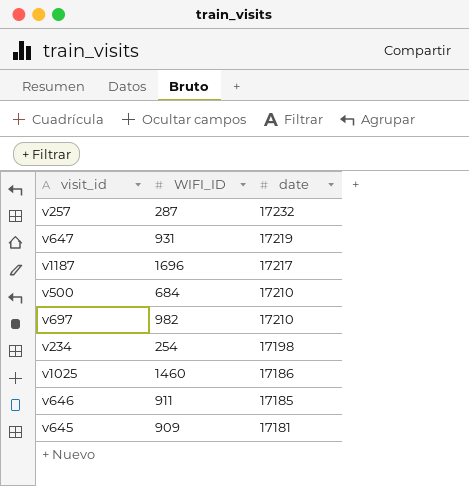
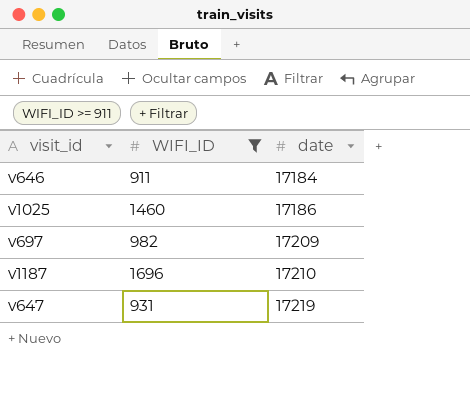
filter: none -> WIFI_ID >= 911
row order: date descending -> date ascending
v646 | date: 17185 -> 17184
v697 | date: 17210 -> 17209
v1187 | date: 17217 -> 17210

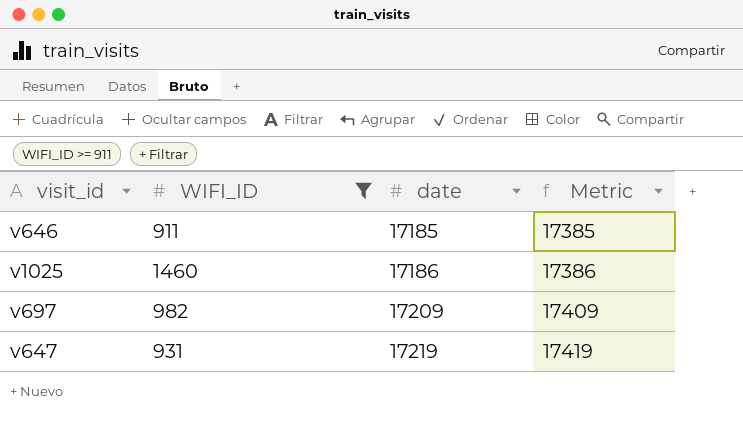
column Metric | formula: none -> [date] + 200
row v1187: 1696 | 17210 -> none
v646 | date: 17184 -> 17185

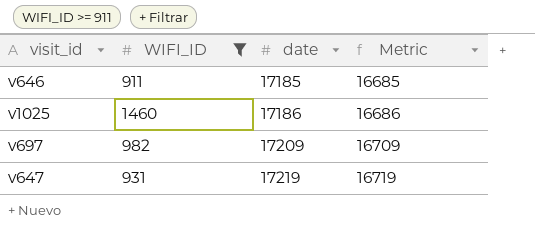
column Metric | formula: [date] + 200 -> [date] - 500

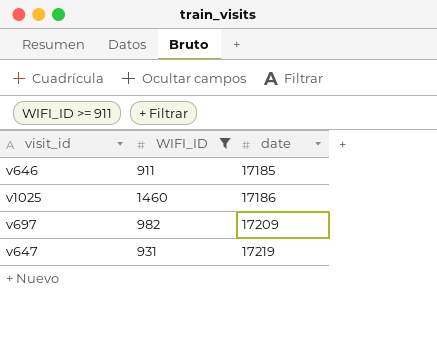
column Metric | formula: [date] - 500 -> none

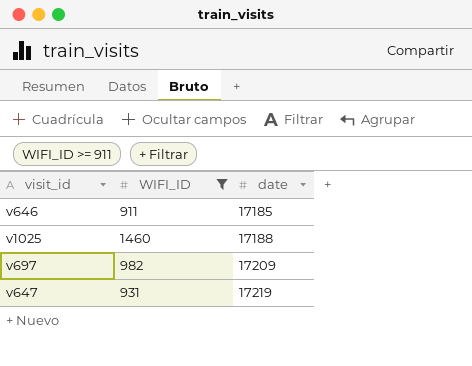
v1025 | date: 17186 -> 17188

